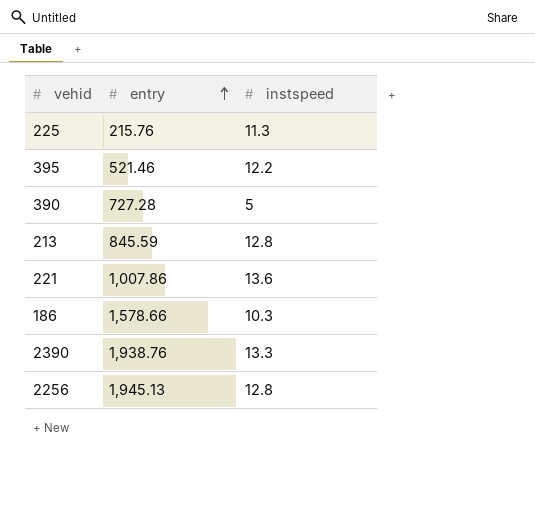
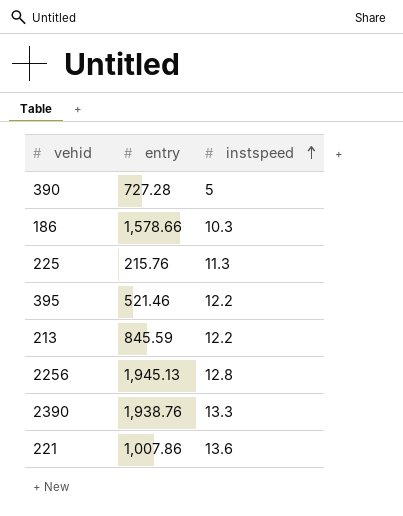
row order: entry ascending -> instspeed ascending
213 | instspeed: 12.8 -> 12.2

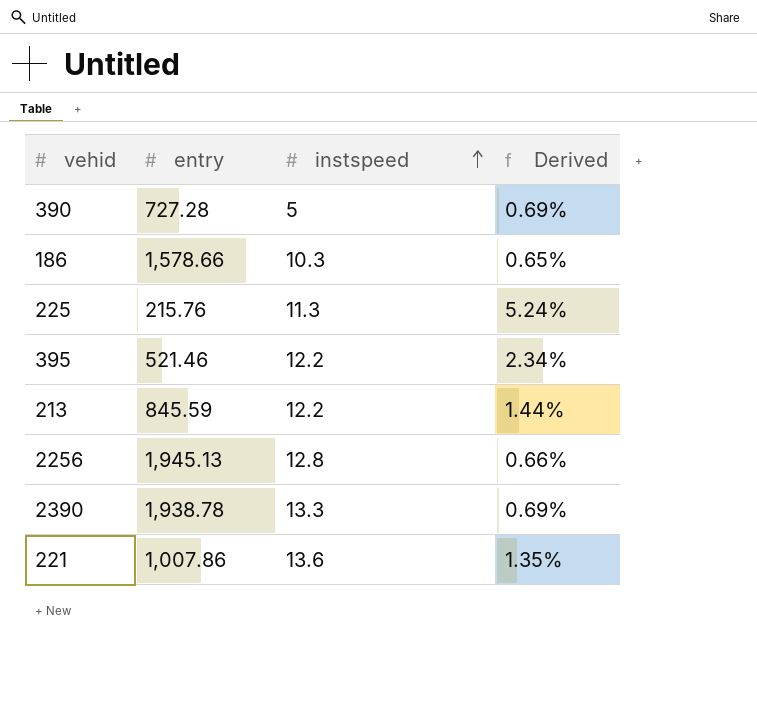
column Derived | formula: none -> [instspeed] / [entry]
2390 | entry: 1,938.76 -> 1,938.78

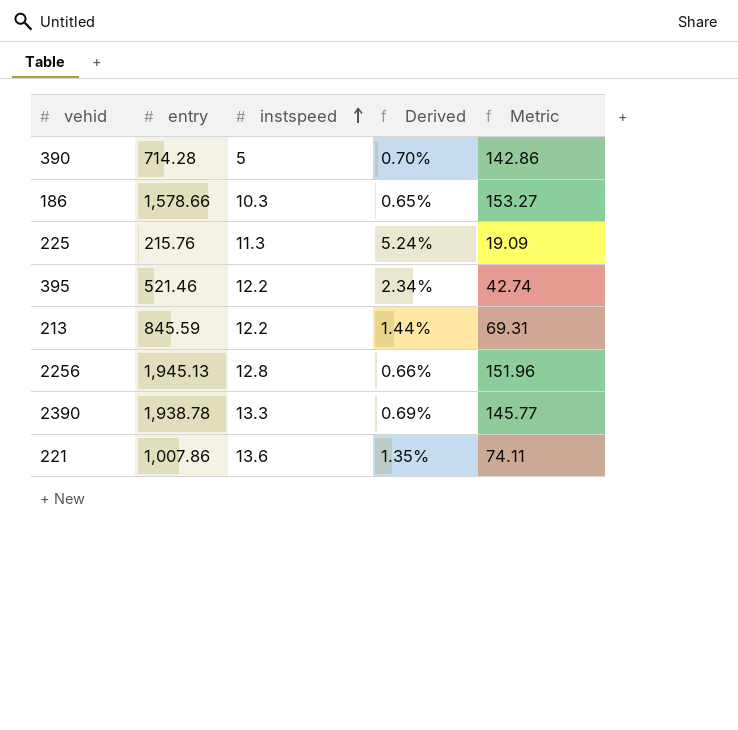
column Metric | formula: none -> [entry] / [instspeed]
390 | entry: 727.28 -> 714.28
390 | Derived: 0.69% -> 0.70%

